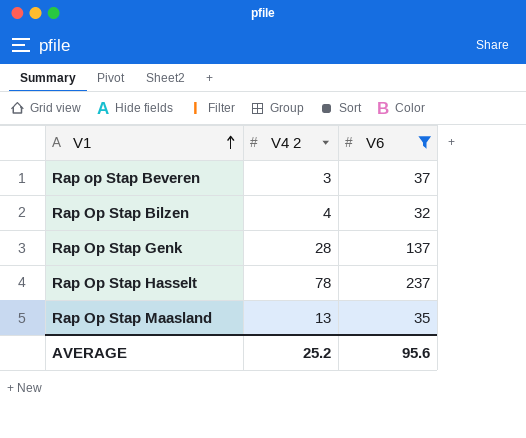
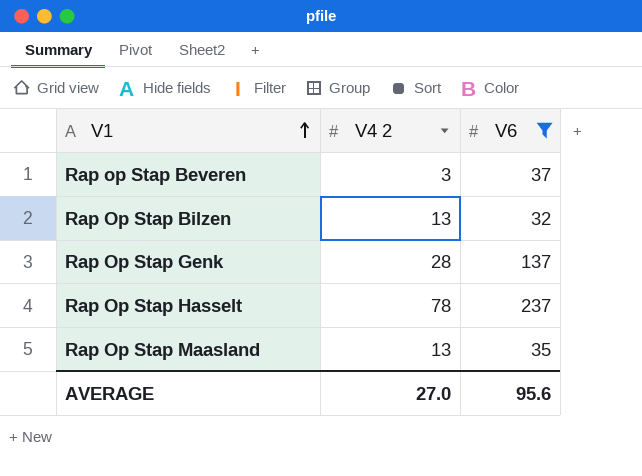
Rap Op Stap Bilzen | V4 2: 4 -> 13
AVERAGE | V4 2: 25.2 -> 27.0

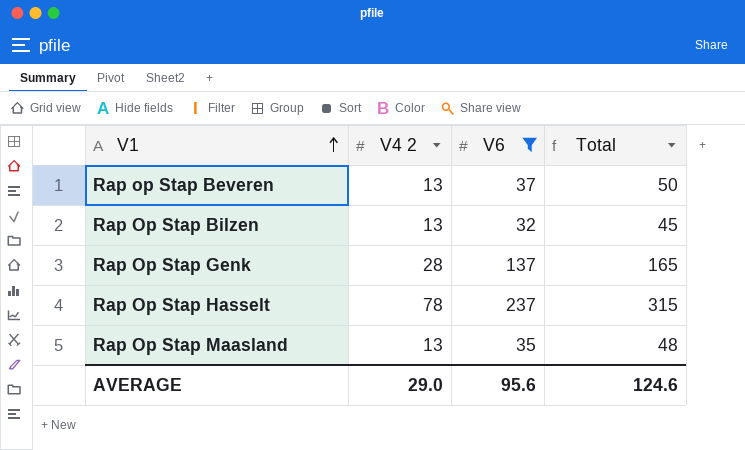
column Total | formula: none -> [V4 2] + [V6]
Rap op Stap Beveren | V4 2: 3 -> 13
AVERAGE | V4 2: 27.0 -> 29.0

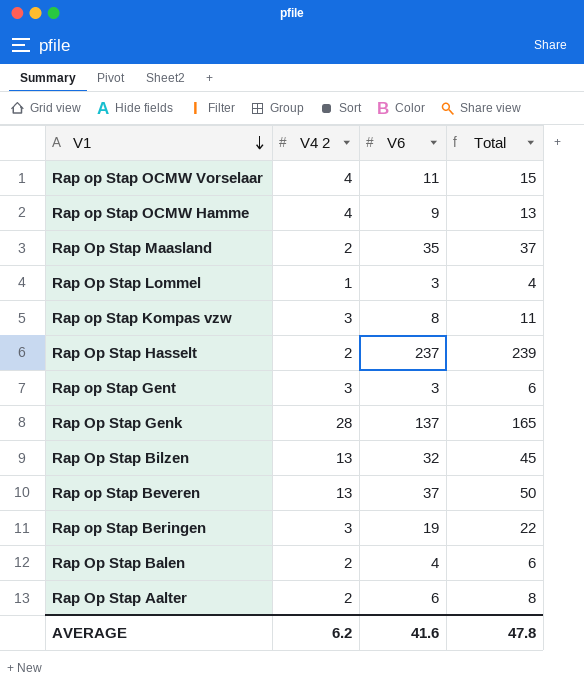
filter: V6 >= 32 -> none
row order: V1 ascending -> V1 descending
Rap Op Stap Maasland | V4 2: 13 -> 2
Rap Op Stap Maasland | Total: 48 -> 37
Rap Op Stap Hasselt | V4 2: 78 -> 2
Rap Op Stap Hasselt | Total: 315 -> 239
AVERAGE | V4 2: 29.0 -> 6.2
AVERAGE | V6: 95.6 -> 41.6
AVERAGE | Total: 124.6 -> 47.8

